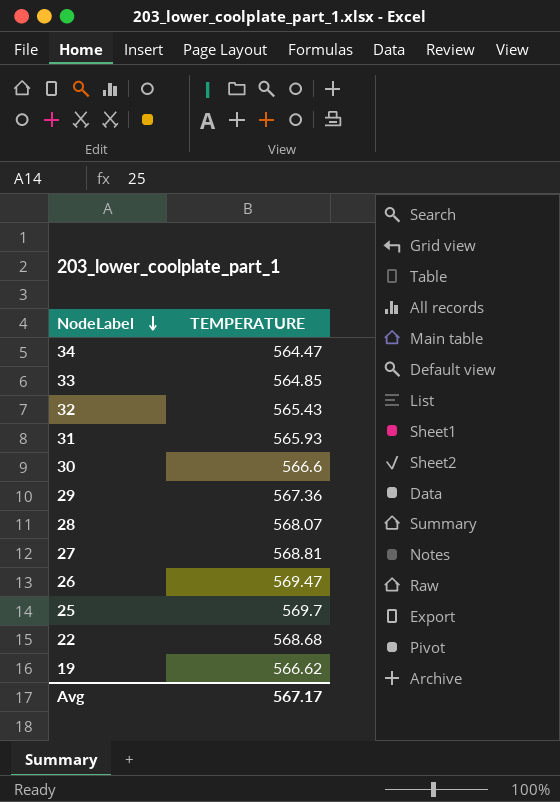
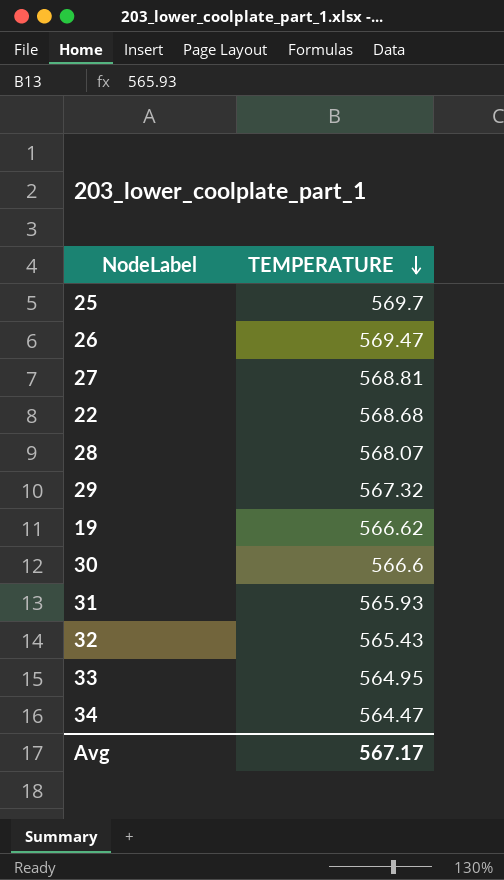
row order: NodeLabel descending -> TEMPERATURE descending
29 | TEMPERATURE: 567.36 -> 567.32
33 | TEMPERATURE: 564.85 -> 564.95

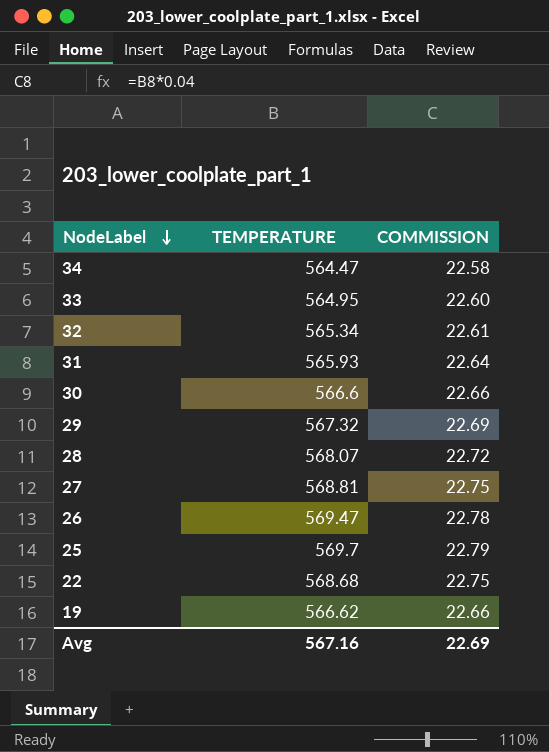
row order: TEMPERATURE descending -> NodeLabel descending
column COMMISSION | formula: none -> [TEMPERATURE] * 0.04
32 | TEMPERATURE: 565.43 -> 565.34
Avg | TEMPERATURE: 567.17 -> 567.16

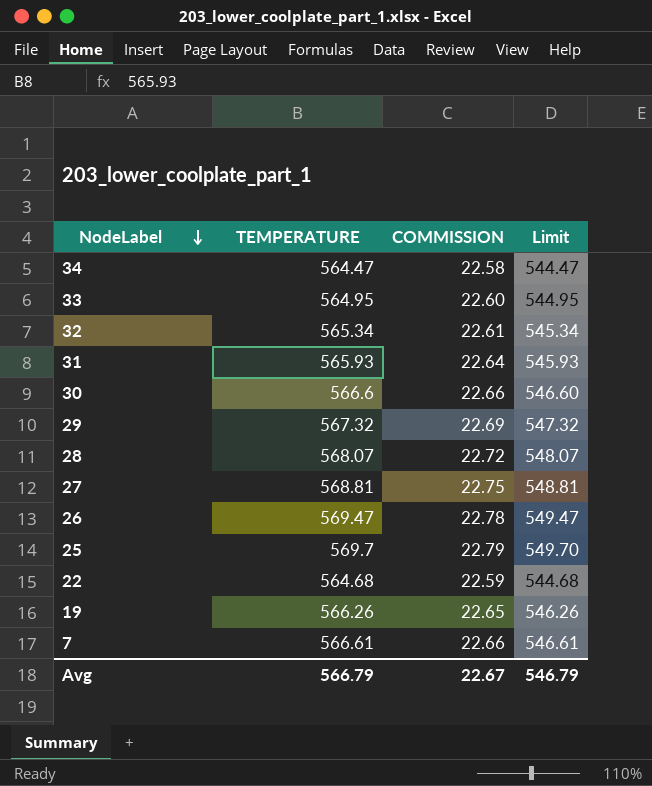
column Limit | formula: none -> [TEMPERATURE] - 20
22 | TEMPERATURE: 568.68 -> 564.68
22 | COMMISSION: 22.75 -> 22.59
19 | TEMPERATURE: 566.62 -> 566.26
19 | COMMISSION: 22.66 -> 22.65
row 7: none -> 566.61 | 22.66 | 546.61
Avg | TEMPERATURE: 567.16 -> 566.79
Avg | COMMISSION: 22.69 -> 22.67

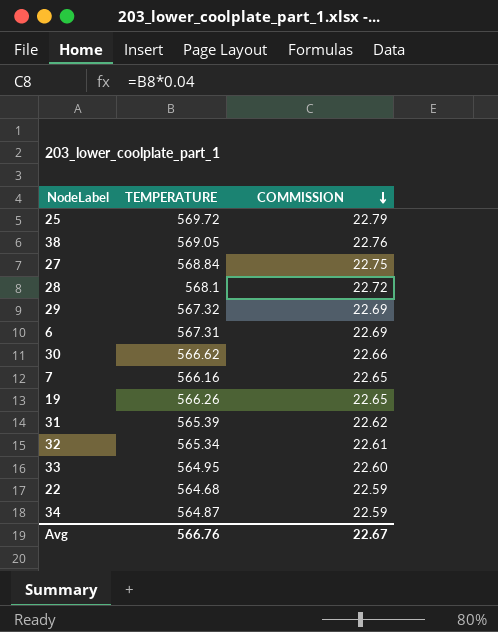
row order: NodeLabel descending -> COMMISSION descending
column Limit | formula: [TEMPERATURE] - 20 -> none
row 26: 569.47 | 22.78 | 549.47 -> none
25 | TEMPERATURE: 569.7 -> 569.72
row 38: none -> 569.05 | 22.76
27 | TEMPERATURE: 568.81 -> 568.84
28 | TEMPERATURE: 568.07 -> 568.1
row 6: none -> 567.31 | 22.69
30 | TEMPERATURE: 566.6 -> 566.62
7 | TEMPERATURE: 566.61 -> 566.16
7 | COMMISSION: 22.66 -> 22.65
31 | TEMPERATURE: 565.93 -> 565.39
31 | COMMISSION: 22.64 -> 22.62
34 | TEMPERATURE: 564.47 -> 564.87
34 | COMMISSION: 22.58 -> 22.59
Avg | TEMPERATURE: 566.79 -> 566.76

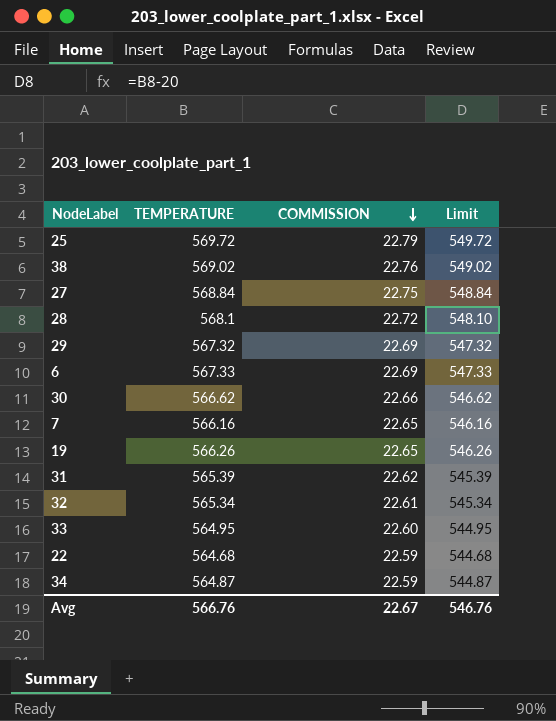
column Limit | formula: none -> [TEMPERATURE] - 20
38 | TEMPERATURE: 569.05 -> 569.02
6 | TEMPERATURE: 567.31 -> 567.33

